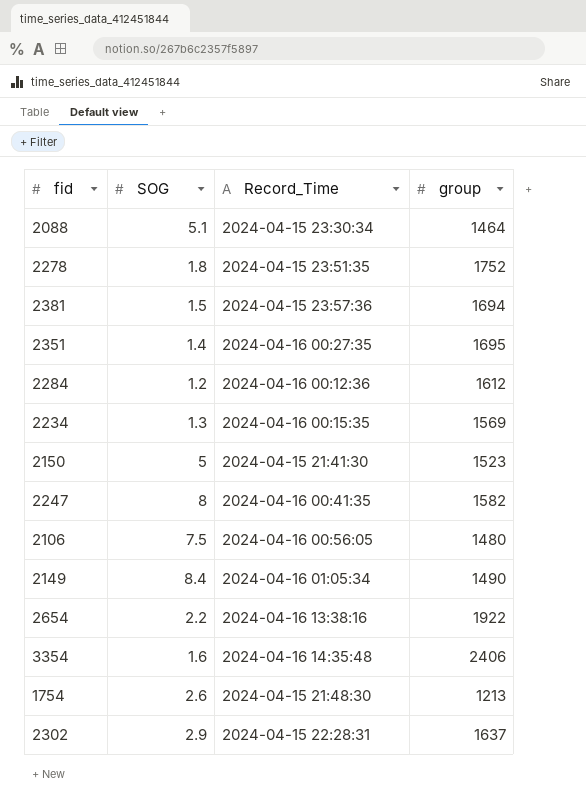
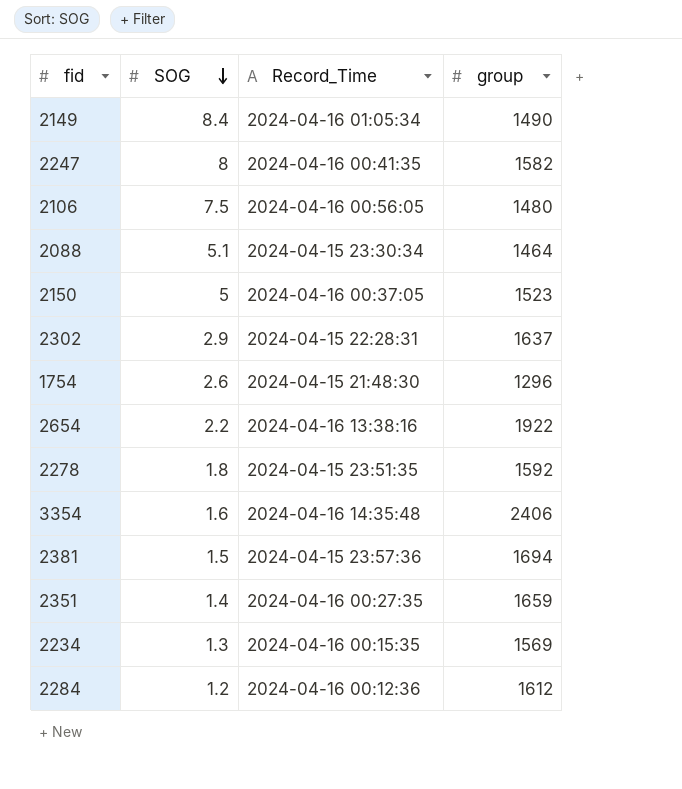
row order: none -> SOG descending
2150 | Record_Time: 2024-04-15 21:41:30 -> 2024-04-16 00:37:05
1754 | group: 1213 -> 1296
2278 | group: 1752 -> 1592
2351 | group: 1695 -> 1659

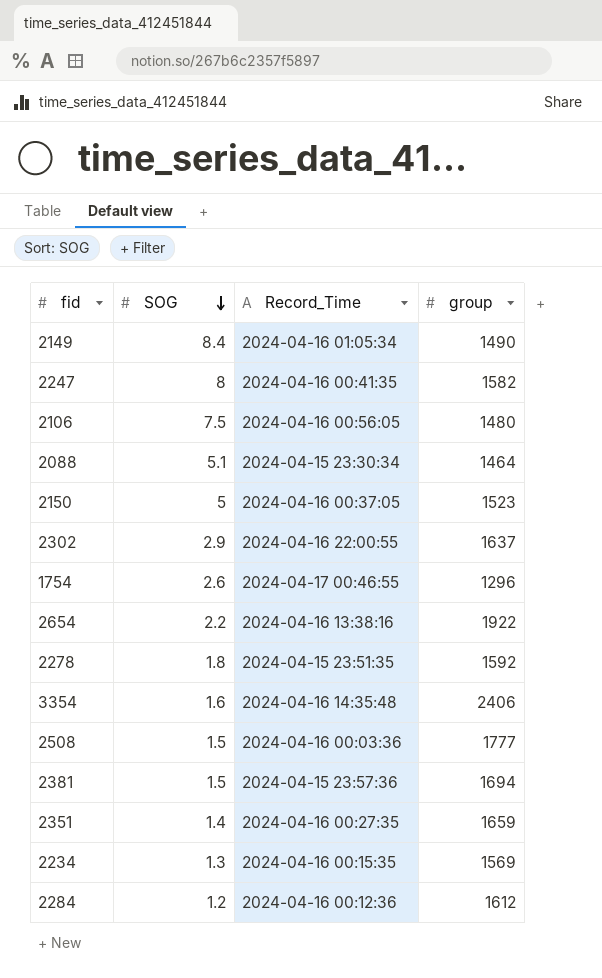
2302 | Record_Time: 2024-04-15 22:28:31 -> 2024-04-16 22:00:55
1754 | Record_Time: 2024-04-15 21:48:30 -> 2024-04-17 00:46:55
row 2508: none -> 1.5 | 2024-04-16 00:03:36 | 1777

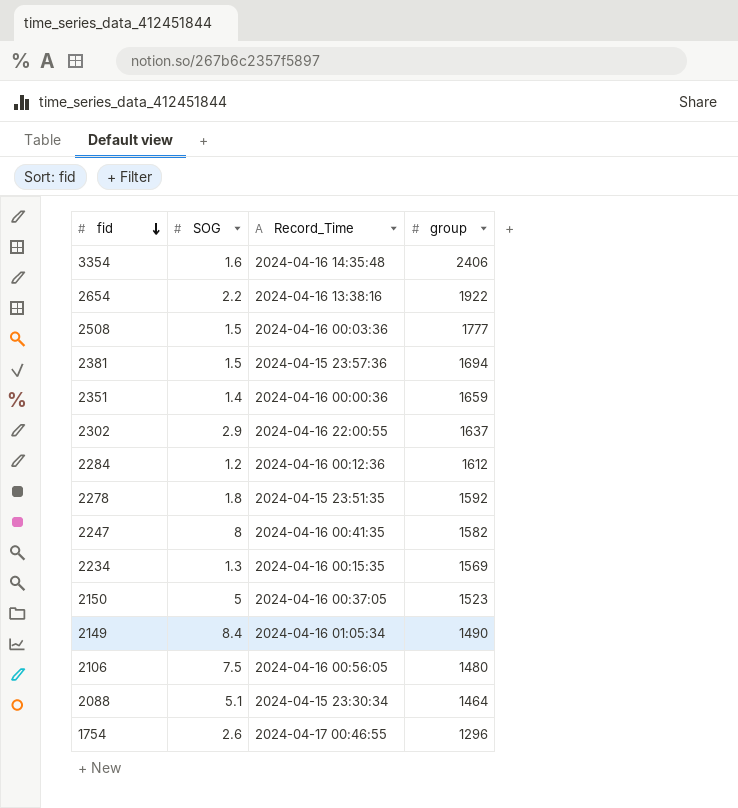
row order: SOG descending -> fid descending
2351 | Record_Time: 2024-04-16 00:27:35 -> 2024-04-16 00:00:36

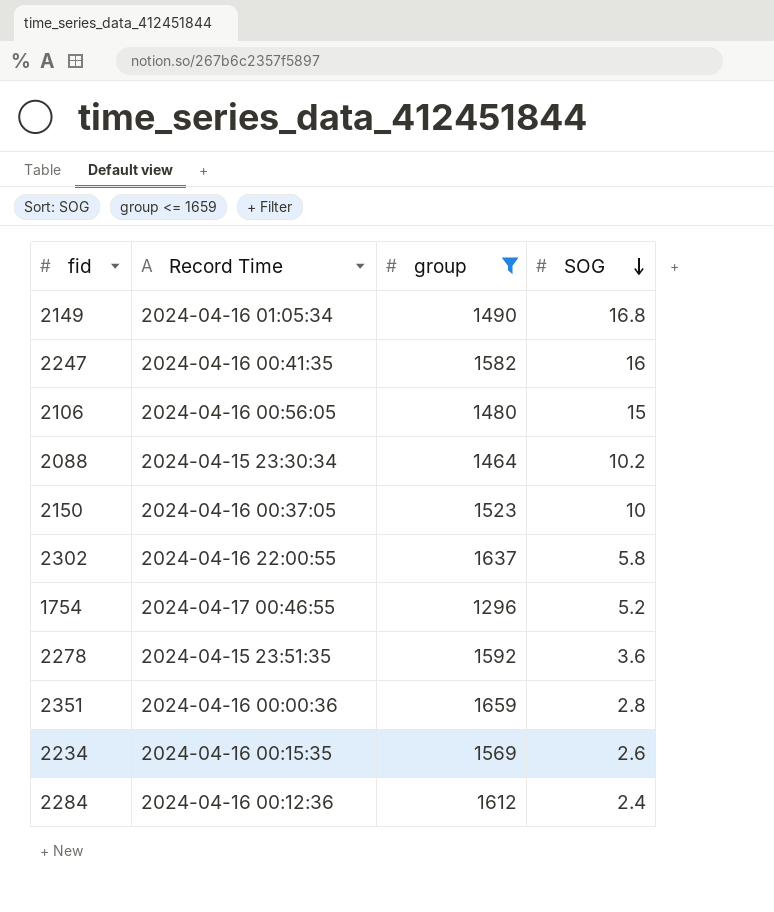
filter: none -> group <= 1659
row order: fid descending -> SOG descending
column name: Record_Time -> Record Time
column SOG | position: 2 -> 4
2149 | SOG: 8.4 -> 16.8
2247 | SOG: 8 -> 16
2106 | SOG: 7.5 -> 15
2088 | SOG: 5.1 -> 10.2
2150 | SOG: 5 -> 10
2302 | SOG: 2.9 -> 5.8
1754 | SOG: 2.6 -> 5.2
2278 | SOG: 1.8 -> 3.6
2351 | SOG: 1.4 -> 2.8
2234 | SOG: 1.3 -> 2.6
2284 | SOG: 1.2 -> 2.4

